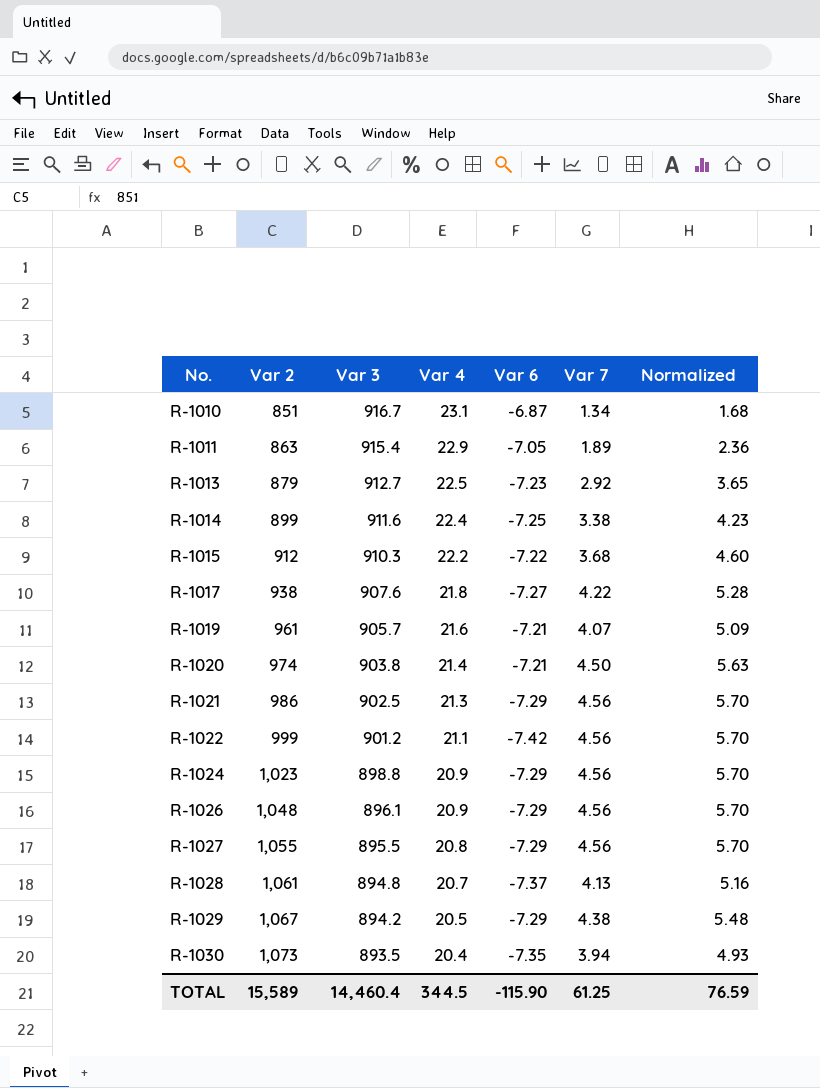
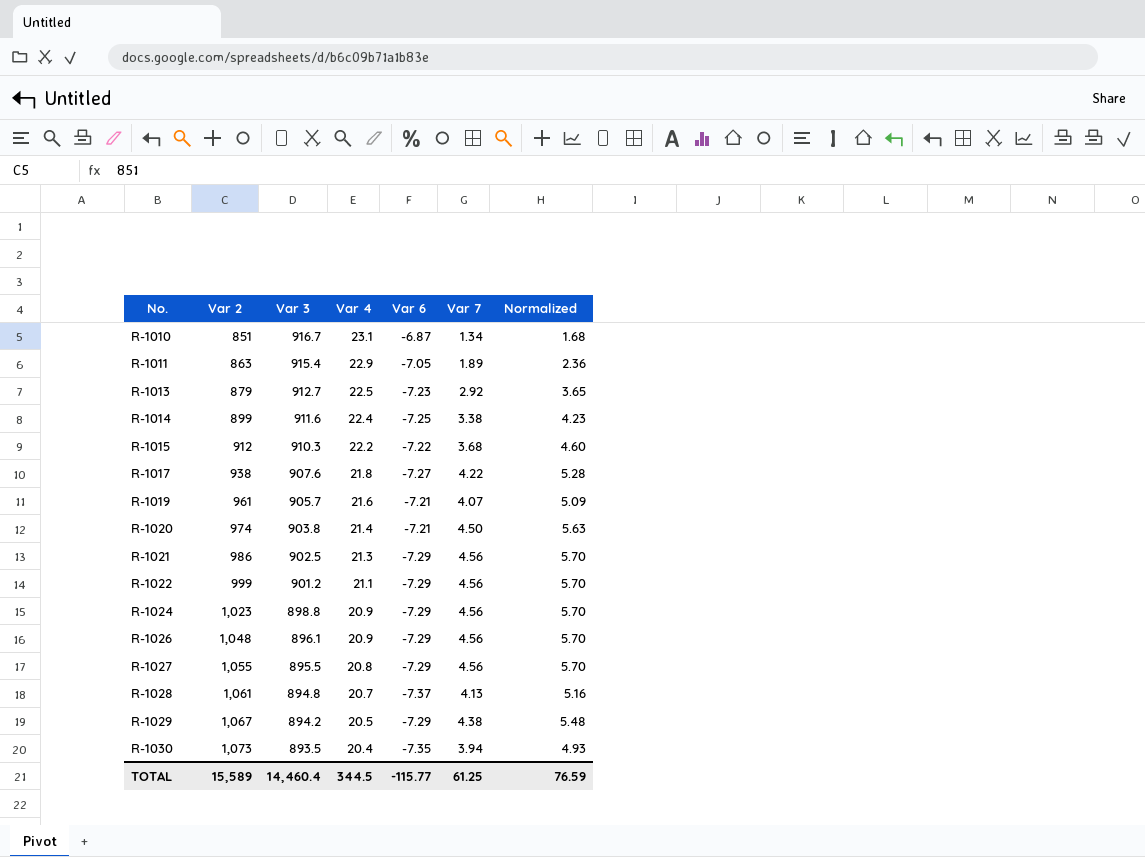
R-1022 | Var 6: -7.42 -> -7.29
TOTAL | Var 6: -115.90 -> -115.77

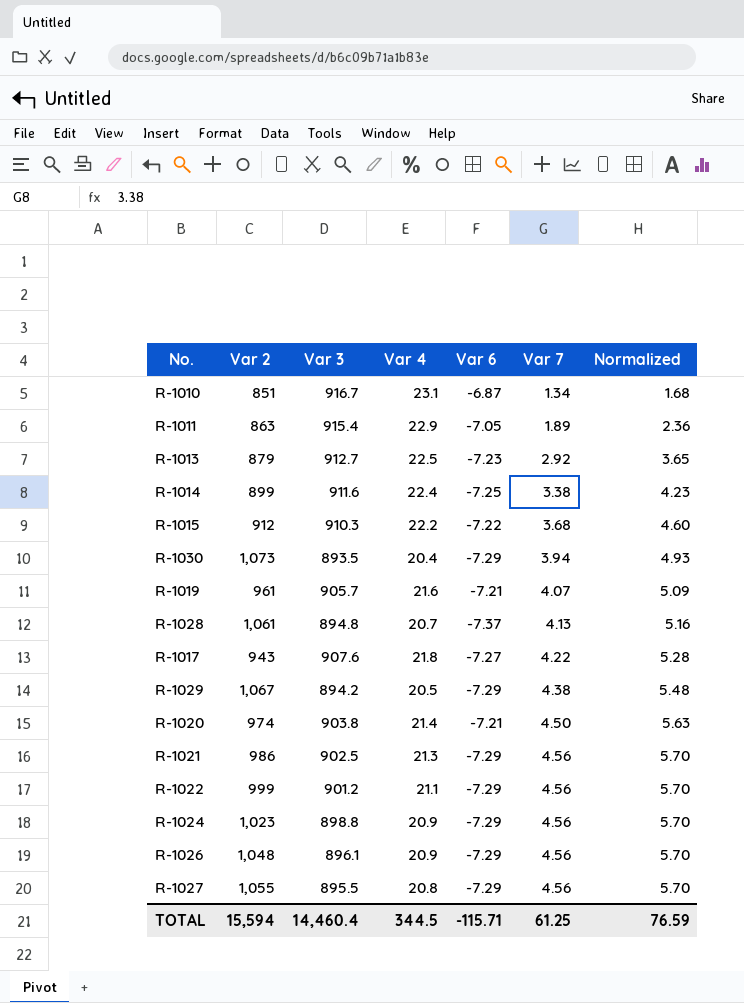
row order: No. ascending -> Var 7 ascending
R-1030 | Var 6: -7.35 -> -7.29
R-1017 | Var 2: 938 -> 943
TOTAL | Var 2: 15,589 -> 15,594
TOTAL | Var 6: -115.77 -> -115.71

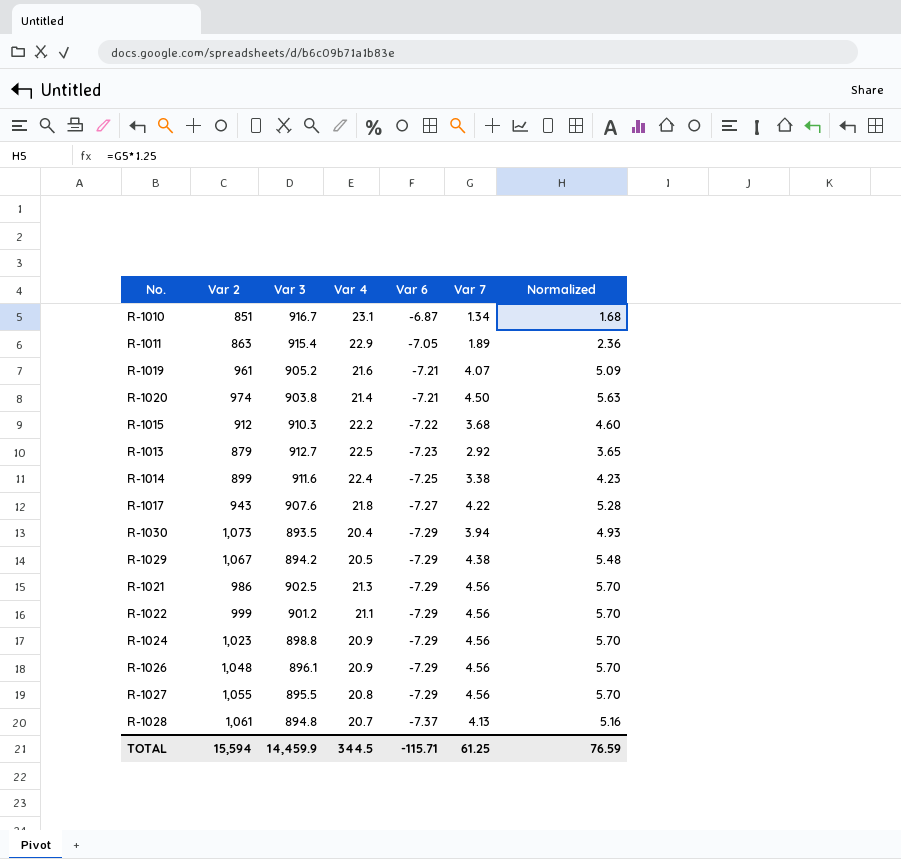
row order: Var 7 ascending -> Var 6 descending
R-1019 | Var 3: 905.7 -> 905.2
TOTAL | Var 3: 14,460.4 -> 14,459.9

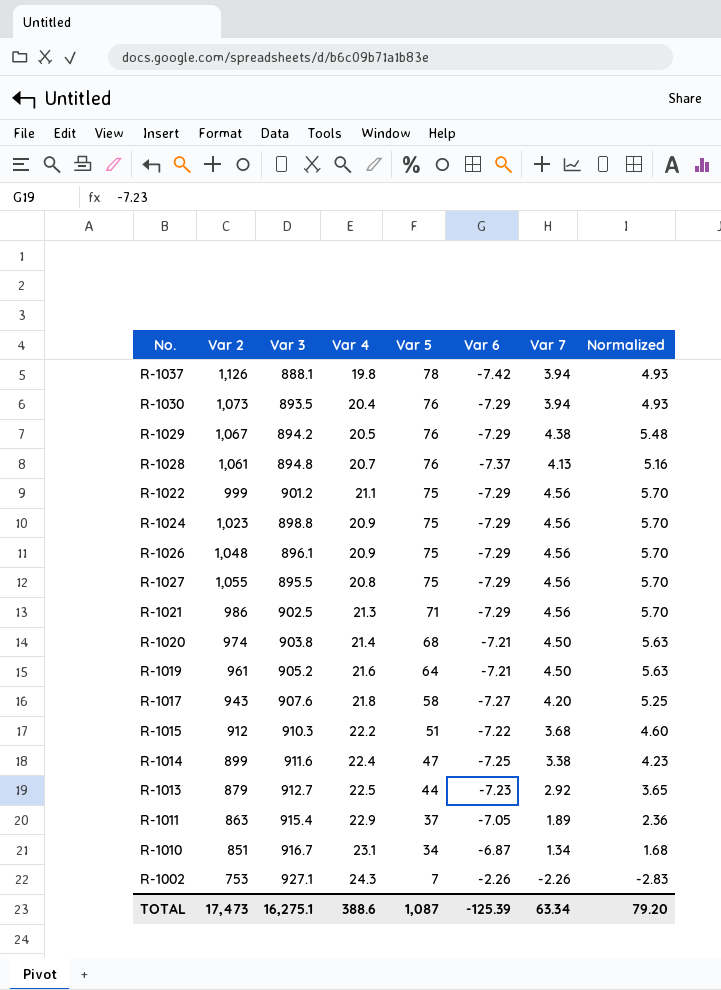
row order: Var 6 descending -> Var 5 descending
column Var 5 | position: none -> 5
row R-1037: none -> 1,126 | 888.1 | 19.8 | 78 | -7.42 | 3.94 | 4.93
R-1019 | Var 7: 4.07 -> 4.50
R-1019 | Normalized: 5.09 -> 5.63
R-1017 | Var 7: 4.22 -> 4.20
R-1017 | Normalized: 5.28 -> 5.25
row R-1002: none -> 753 | 927.1 | 24.3 | 7 | -2.26 | -2.26 | -2.83
TOTAL | Var 2: 15,594 -> 17,473
TOTAL | Var 3: 14,459.9 -> 16,275.1
TOTAL | Var 4: 344.5 -> 388.6
TOTAL | Var 6: -115.71 -> -125.39
TOTAL | Var 7: 61.25 -> 63.34
TOTAL | Normalized: 76.59 -> 79.20

